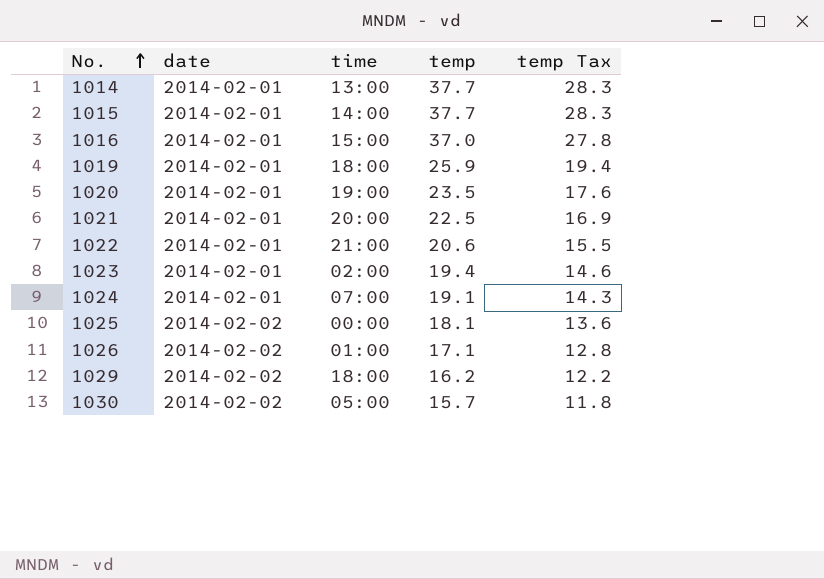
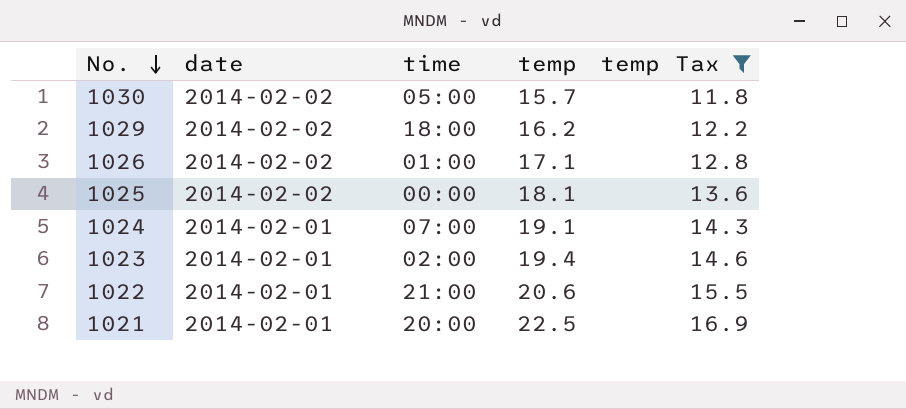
filter: none -> temp Tax <= 16.9
row order: No. ascending -> No. descending

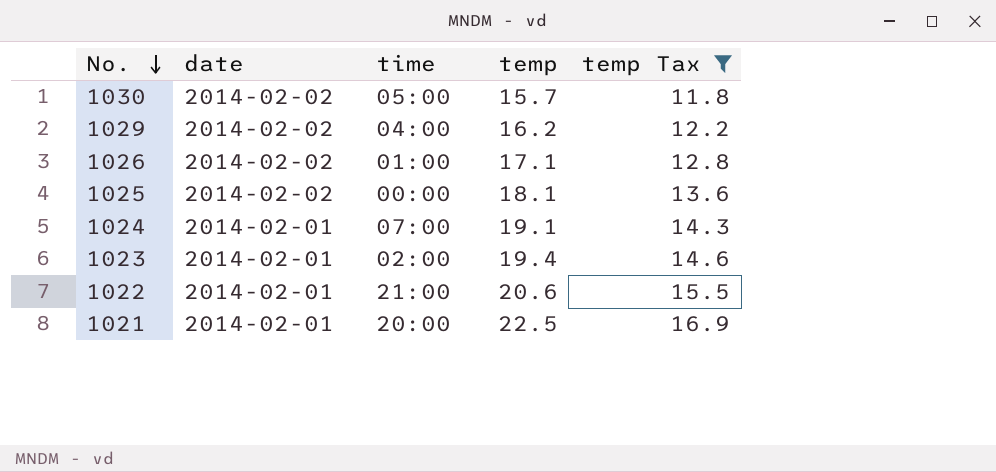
1029 | time: 18:00 -> 04:00

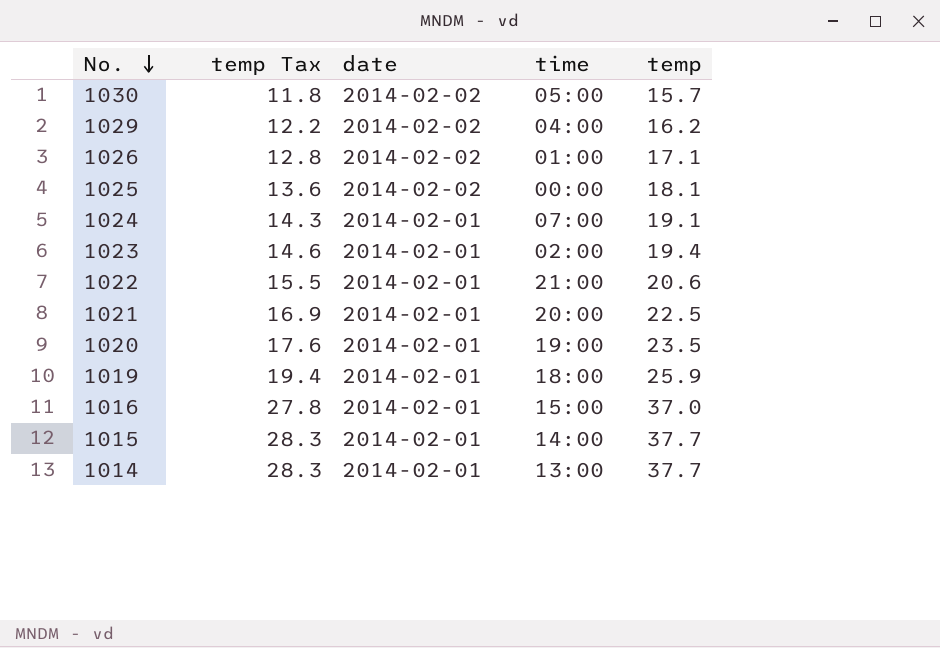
filter: temp Tax <= 16.9 -> none
column temp Tax | position: 5 -> 2

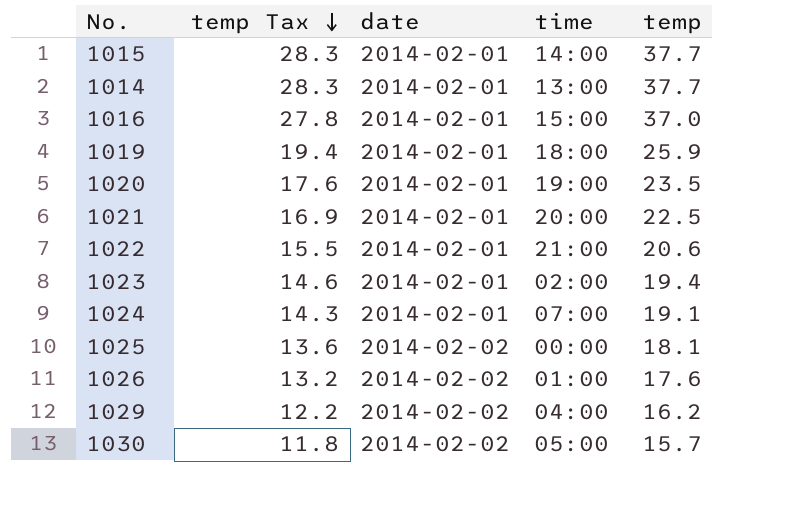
row order: No. descending -> temp Tax descending
1026 | temp Tax: 12.8 -> 13.2
1026 | temp: 17.1 -> 17.6

